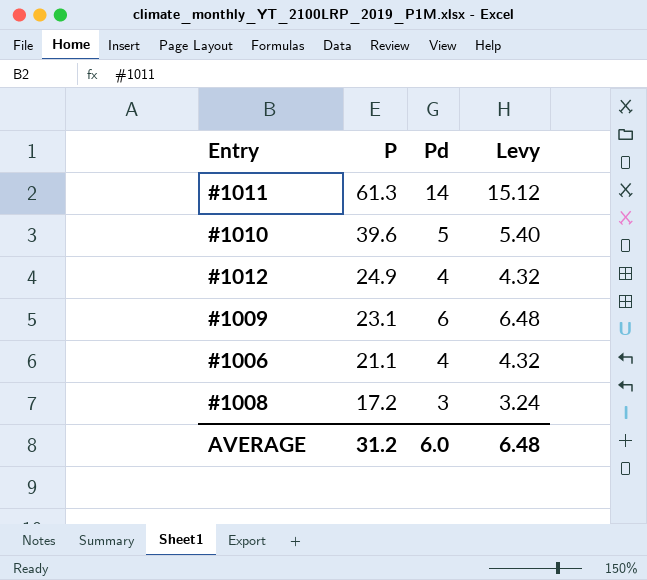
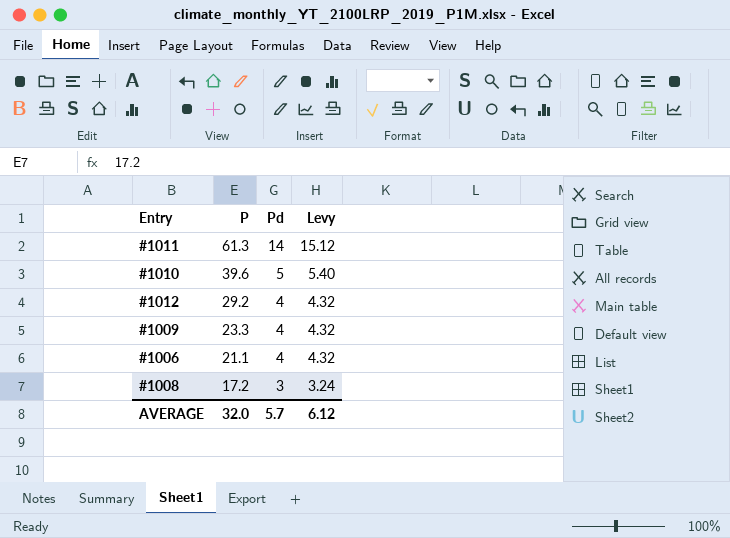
#1012 | P: 24.9 -> 29.2
#1009 | P: 23.1 -> 23.3
#1009 | Pd: 6 -> 4
#1009 | Levy: 6.48 -> 4.32
AVERAGE | P: 31.2 -> 32.0
AVERAGE | Pd: 6.0 -> 5.7
AVERAGE | Levy: 6.48 -> 6.12

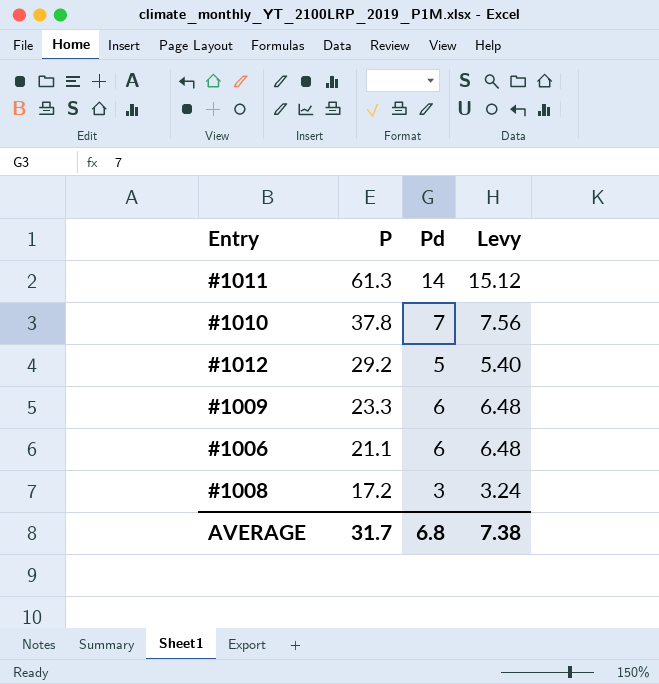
#1010 | P: 39.6 -> 37.8
#1010 | Pd: 5 -> 7
#1010 | Levy: 5.40 -> 7.56
#1012 | Pd: 4 -> 5
#1012 | Levy: 4.32 -> 5.40
#1009 | Pd: 4 -> 6
#1009 | Levy: 4.32 -> 6.48
#1006 | Pd: 4 -> 6
#1006 | Levy: 4.32 -> 6.48
AVERAGE | P: 32.0 -> 31.7
AVERAGE | Pd: 5.7 -> 6.8
AVERAGE | Levy: 6.12 -> 7.38

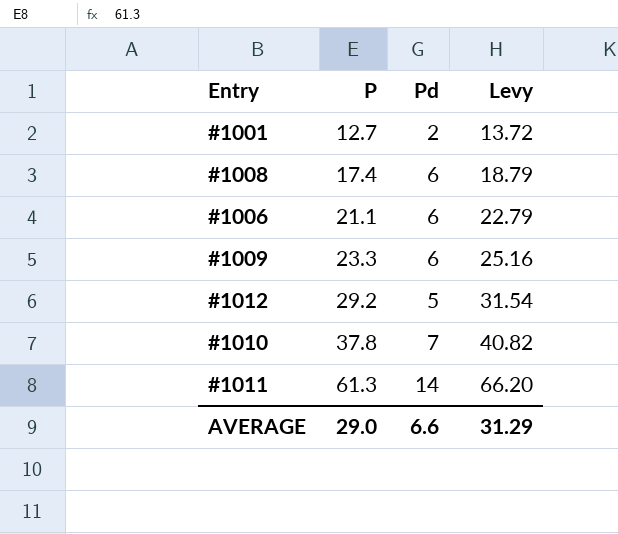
row order: P descending -> P ascending
column Levy | formula: [Pd] * 1.08 -> [P] * 1.08
row #1001: none -> 12.7 | 2 | 13.72
#1008 | P: 17.2 -> 17.4
#1008 | Pd: 3 -> 6
AVERAGE | P: 31.7 -> 29.0
AVERAGE | Pd: 6.8 -> 6.6
AVERAGE | Levy: 7.38 -> 31.29

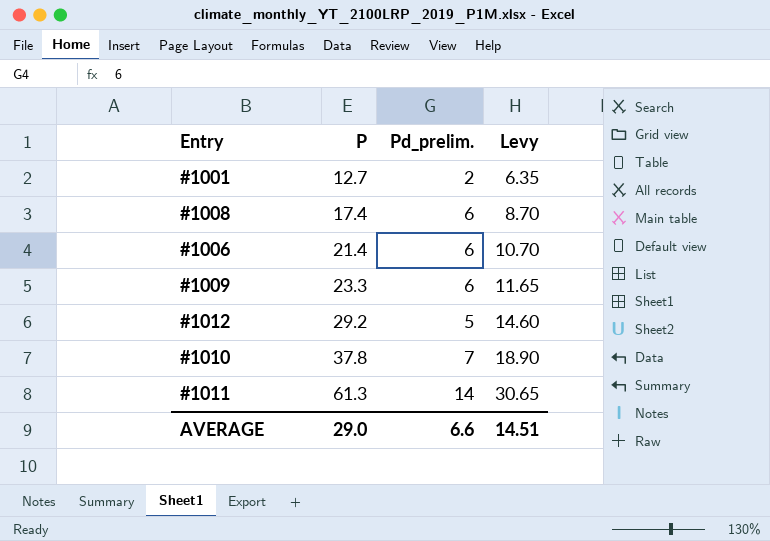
column name: Pd -> Pd_prelim.
column Levy | formula: [P] * 1.08 -> [P] * 0.5
#1006 | P: 21.1 -> 21.4
AVERAGE | Levy: 31.29 -> 14.51

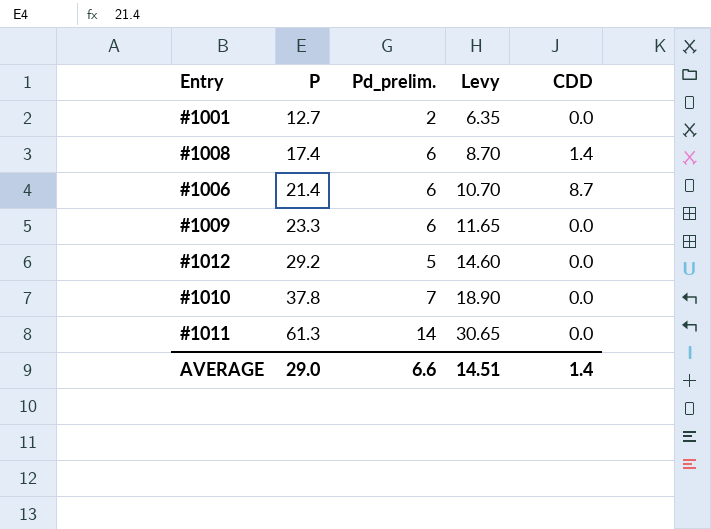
column CDD | position: none -> 5

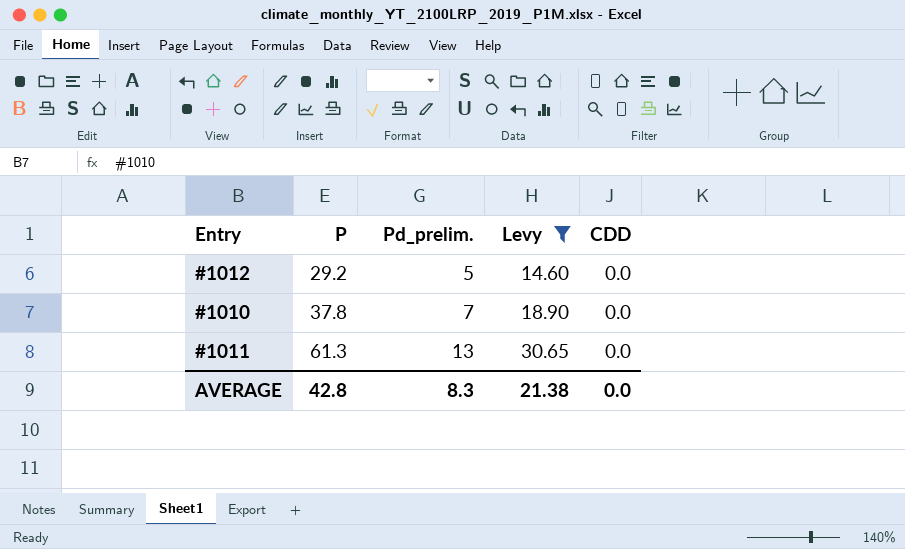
filter: none -> Levy >= 14.60
#1011 | Pd_prelim.: 14 -> 13
AVERAGE | P: 29.0 -> 42.8
AVERAGE | Pd_prelim.: 6.6 -> 8.3
AVERAGE | Levy: 14.51 -> 21.38
AVERAGE | CDD: 1.4 -> 0.0

